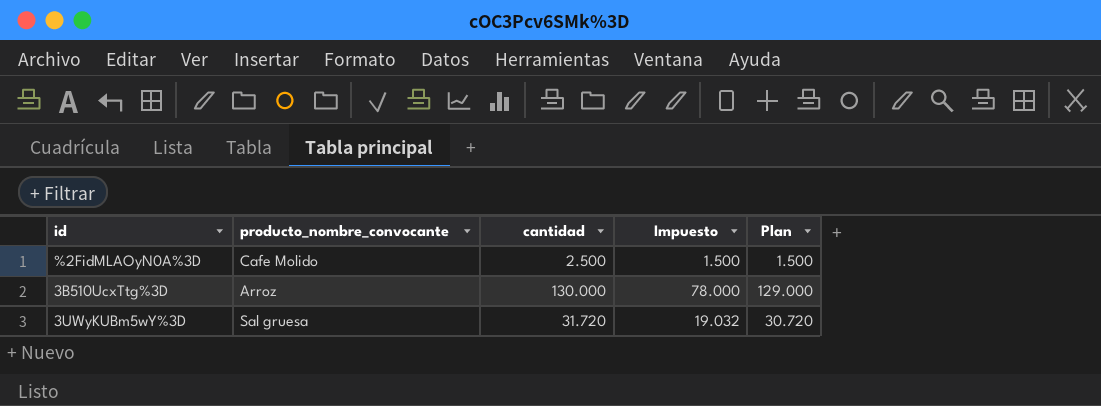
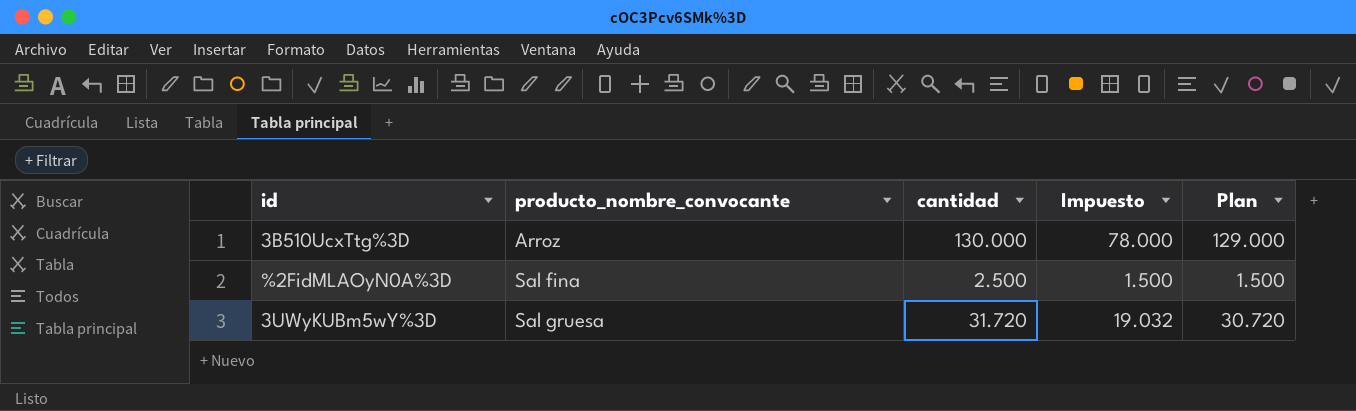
row order: none -> producto_nombre_convocante ascending
%2FidMLAOyN0A%3D | producto_nombre_convocante: Cafe Molido -> Sal fina

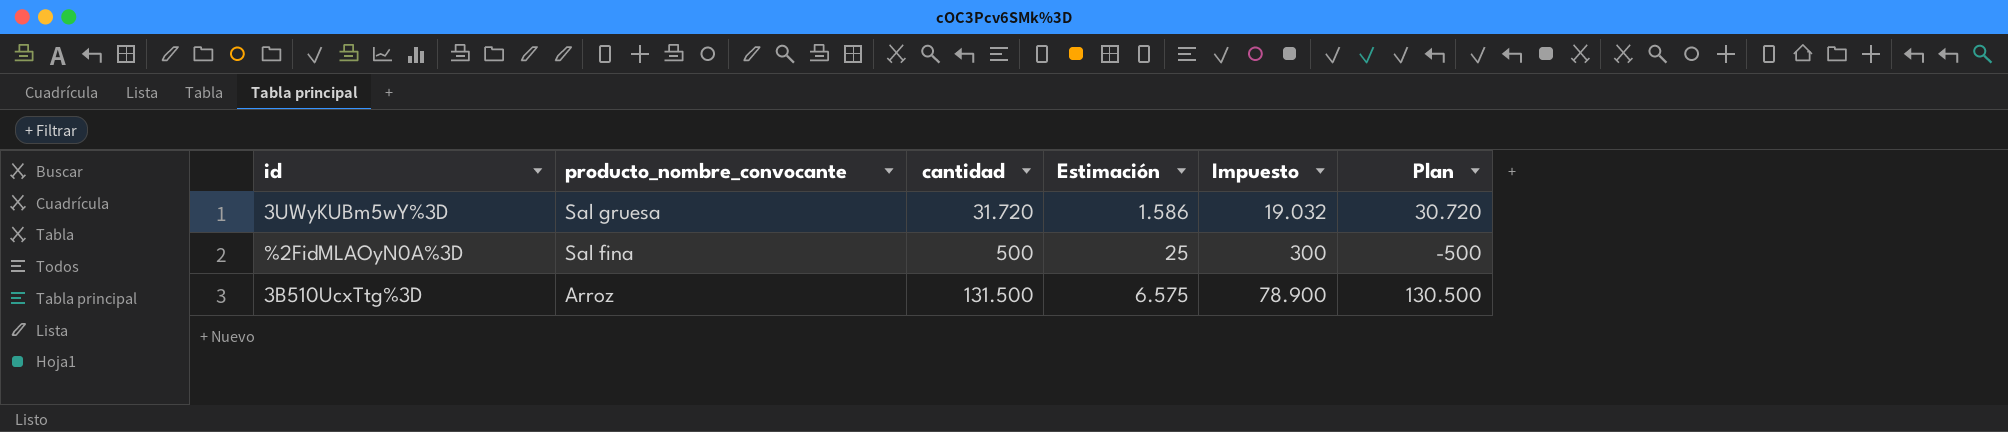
row order: producto_nombre_convocante ascending -> producto_nombre_convocante descending
column Estimación | formula: none -> [cantidad] * 0,05
%2FidMLAOyN0A%3D | cantidad: 2.500 -> 500
%2FidMLAOyN0A%3D | Impuesto: 1.500 -> 300
%2FidMLAOyN0A%3D | Plan: 1.500 -> -500
3B510UcxTtg%3D | cantidad: 130.000 -> 131.500
3B510UcxTtg%3D | Impuesto: 78.000 -> 78.900
3B510UcxTtg%3D | Plan: 129.000 -> 130.500

